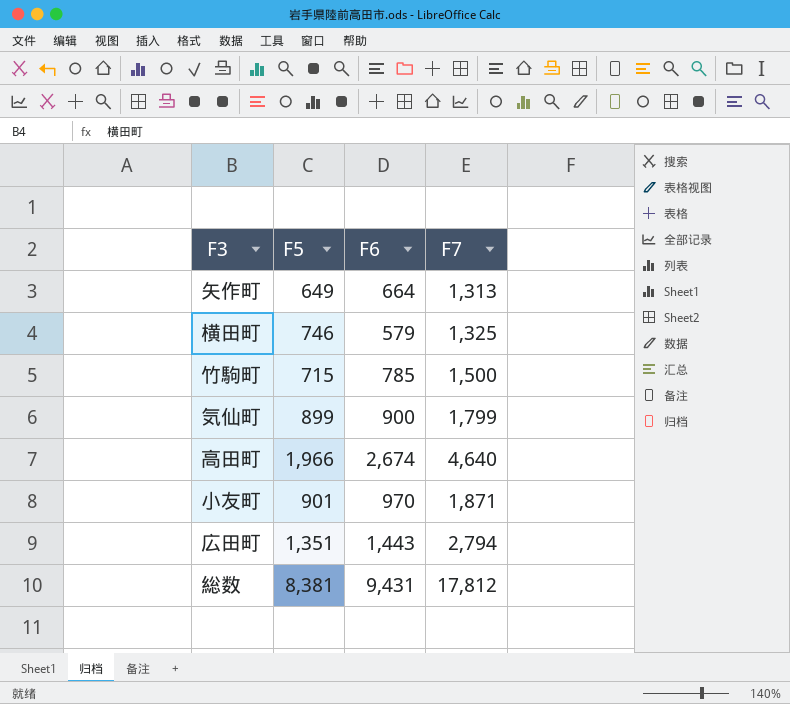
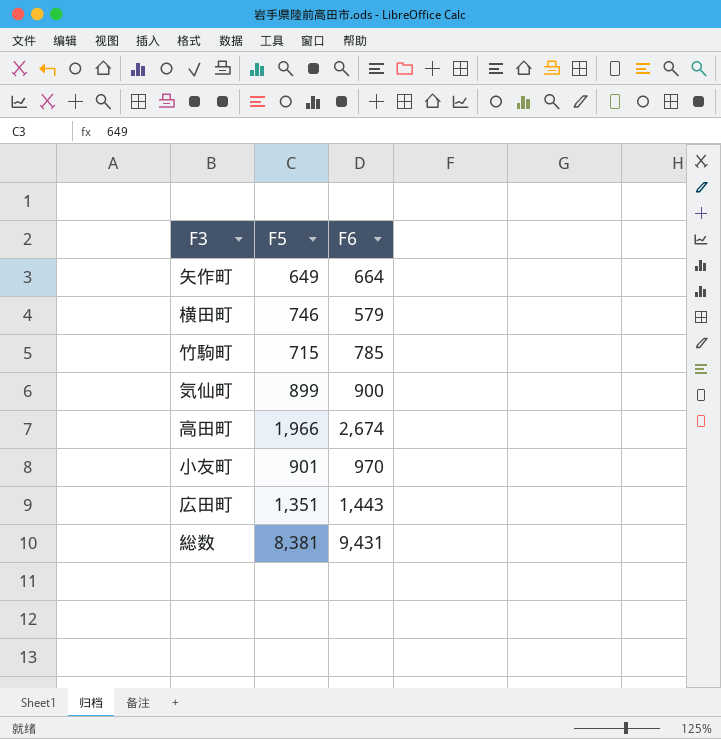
column F7 | formula: [F5] + [F6] -> none

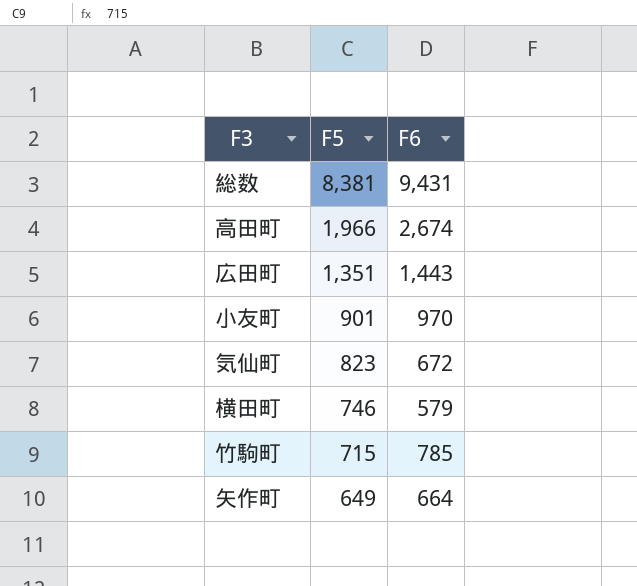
row order: none -> F5 descending
気仙町 | F5: 899 -> 823
気仙町 | F6: 900 -> 672

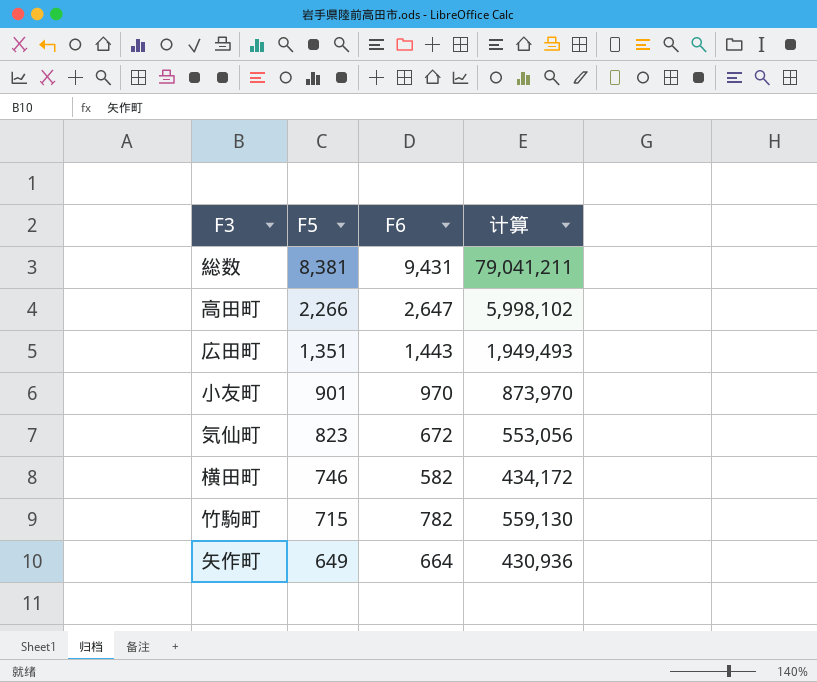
column 计算 | formula: none -> [F5] * [F6]
高田町 | F5: 1,966 -> 2,266
高田町 | F6: 2,674 -> 2,647
横田町 | F6: 579 -> 582
竹駒町 | F6: 785 -> 782

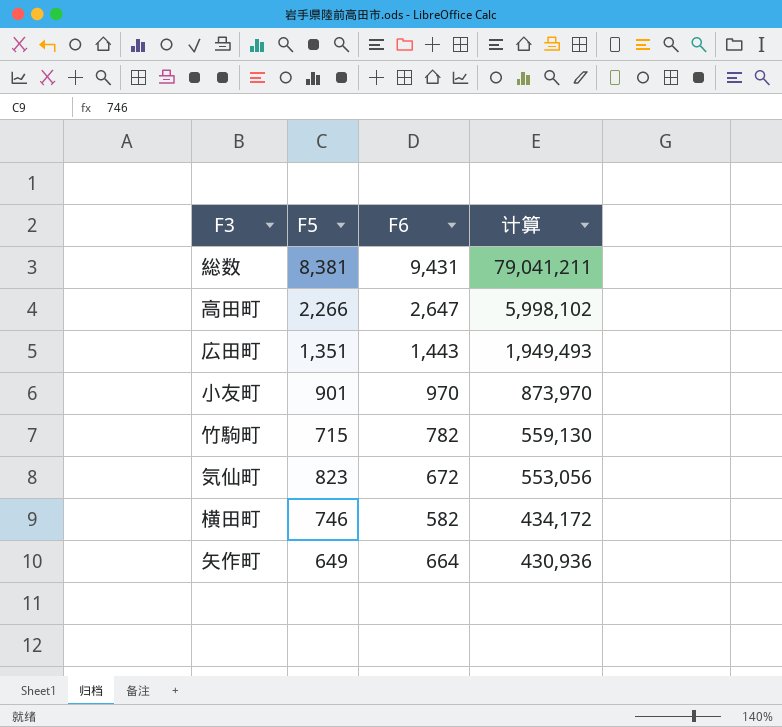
row order: F5 descending -> 计算 descending

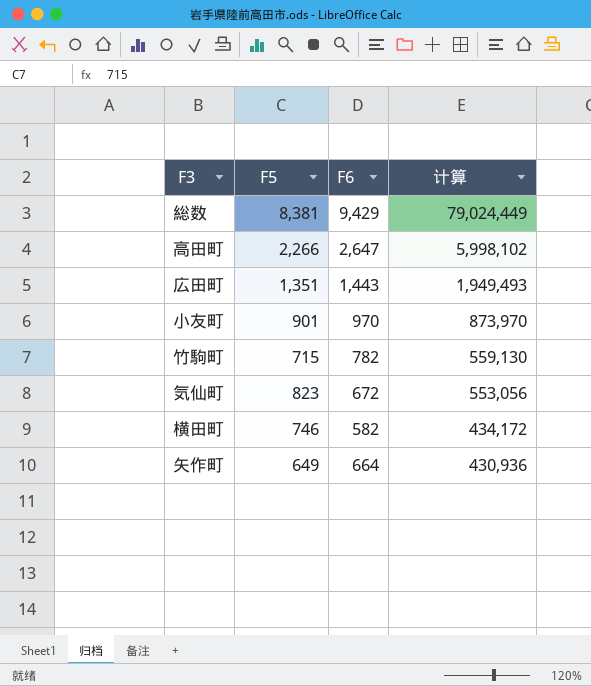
総数 | F6: 9,431 -> 9,429
総数 | 计算: 79,041,211 -> 79,024,449

